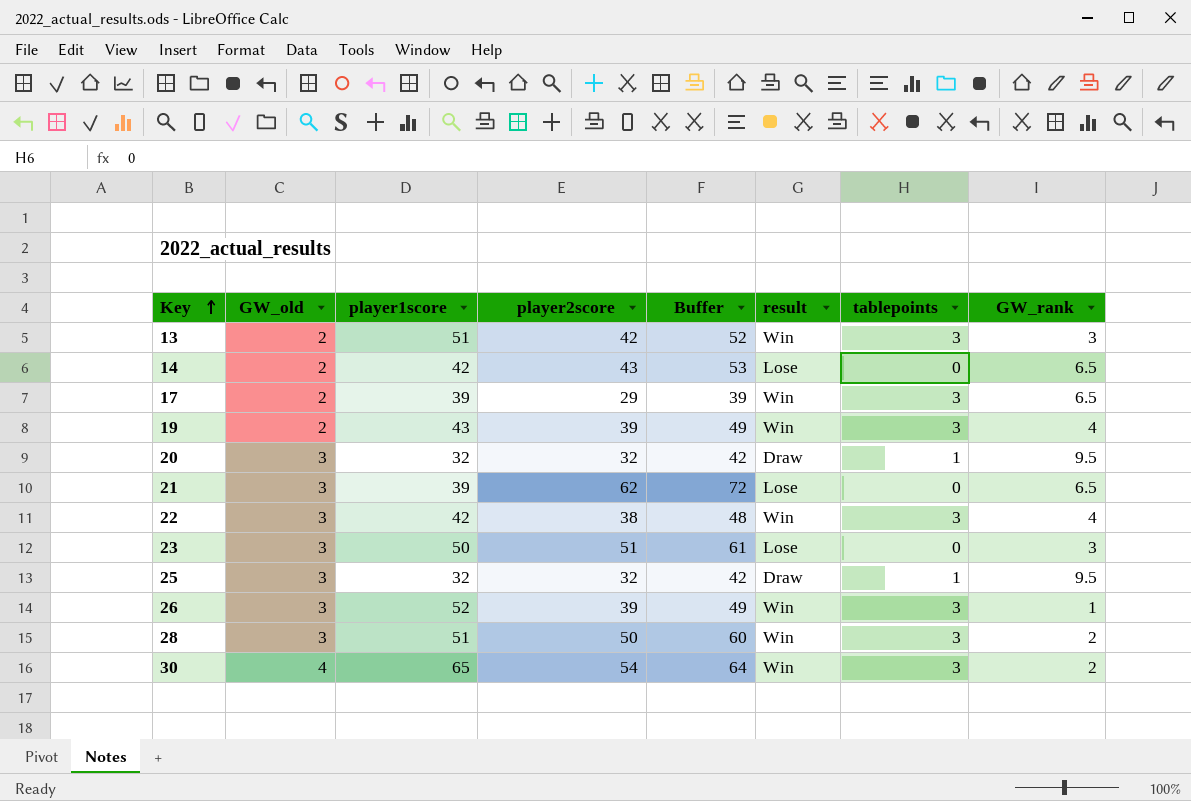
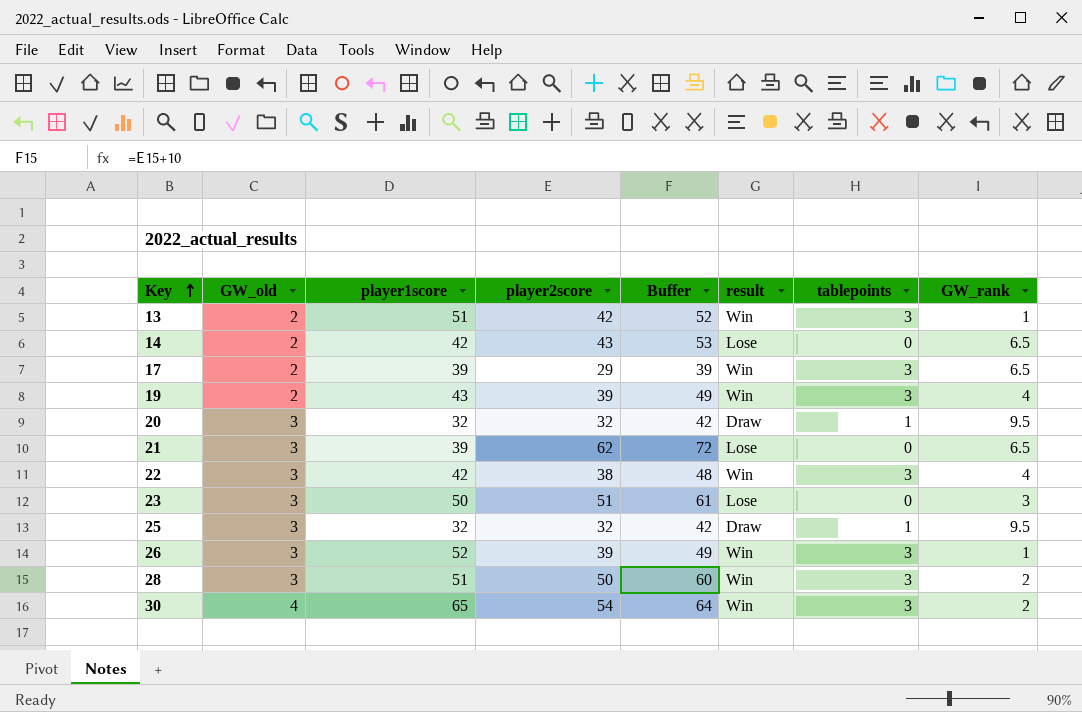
13 | GW_rank: 3 -> 1

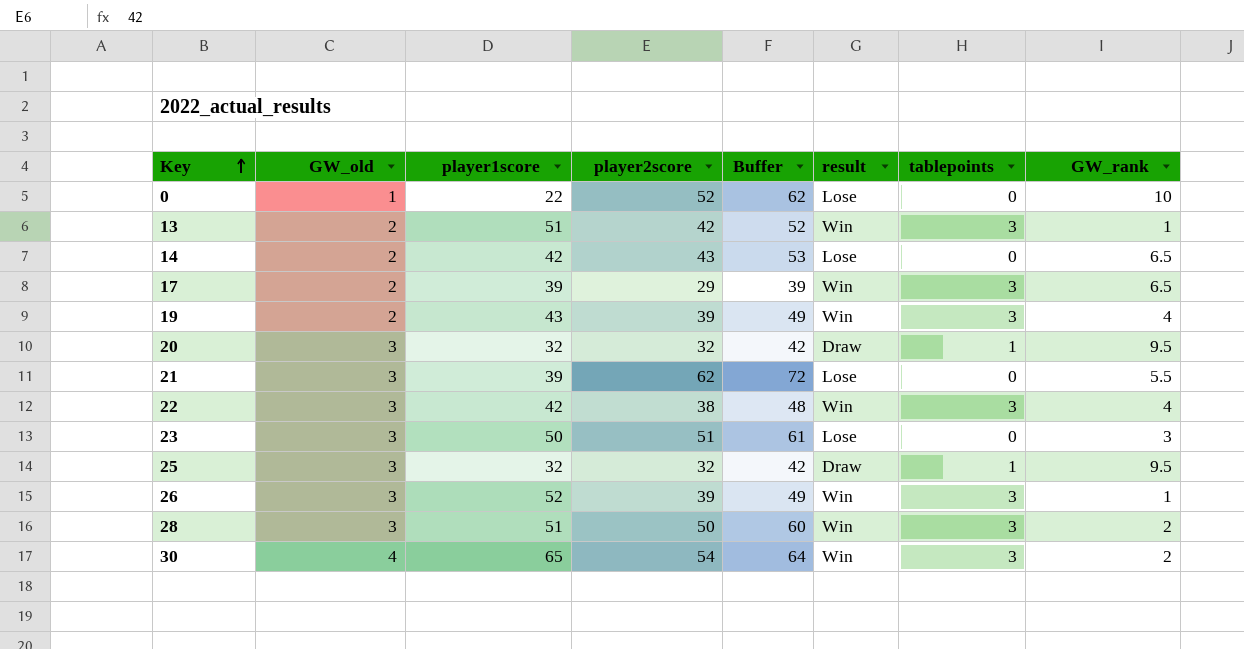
row 0: none -> 1 | 22 | 52 | 62 | Lose | 0 | 10
21 | GW_rank: 6.5 -> 5.5

